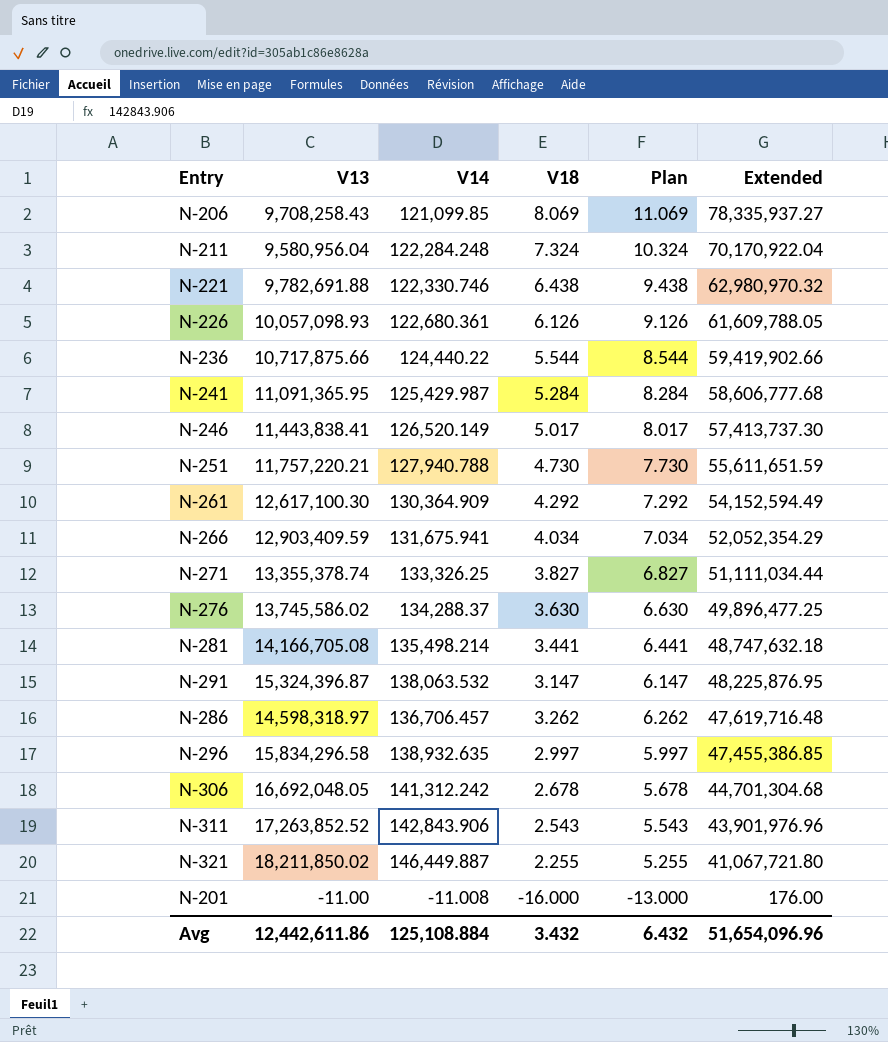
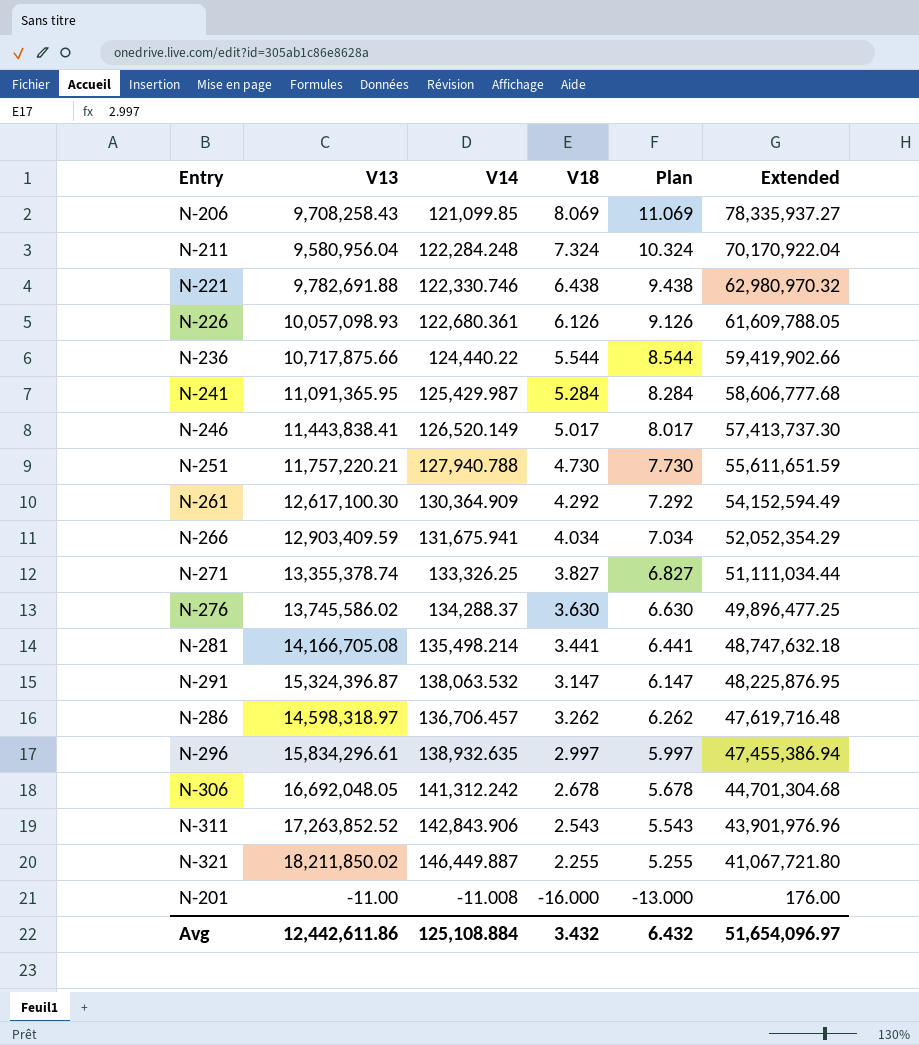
N-296 | V13: 15,834,296.58 -> 15,834,296.61
N-296 | Extended: 47,455,386.85 -> 47,455,386.94
Avg | Extended: 51,654,096.96 -> 51,654,096.97

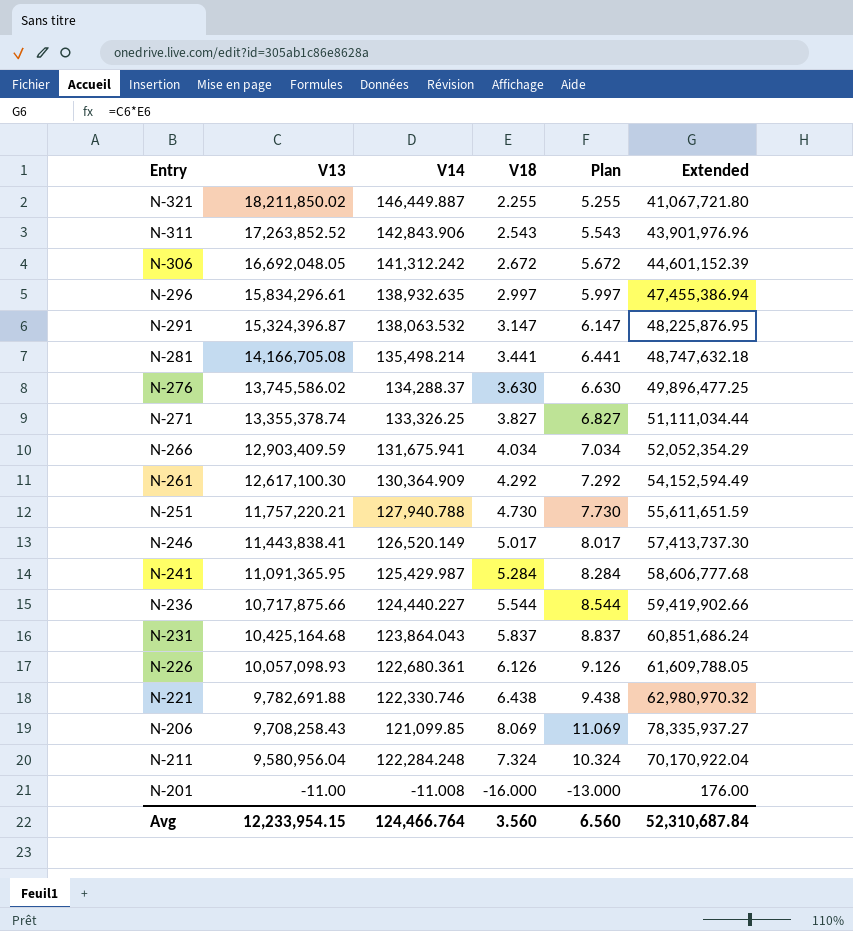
row order: Extended descending -> V13 descending
row N-286: 14,598,318.97 | 136,706.457 | 3.262 | 6.262 | 47,619,716.48 -> none
N-306 | V18: 2.678 -> 2.672
N-306 | Plan: 5.678 -> 5.672
N-306 | Extended: 44,701,304.68 -> 44,601,152.39
N-236 | V14: 124,440.22 -> 124,440.227
row N-231: none -> 10,425,164.68 | 123,864.043 | 5.837 | 8.837 | 60,851,686.24
Avg | V13: 12,442,611.86 -> 12,233,954.15
Avg | V14: 125,108.884 -> 124,466.764
Avg | V18: 3.432 -> 3.560
Avg | Plan: 6.432 -> 6.560
Avg | Extended: 51,654,096.97 -> 52,310,687.84

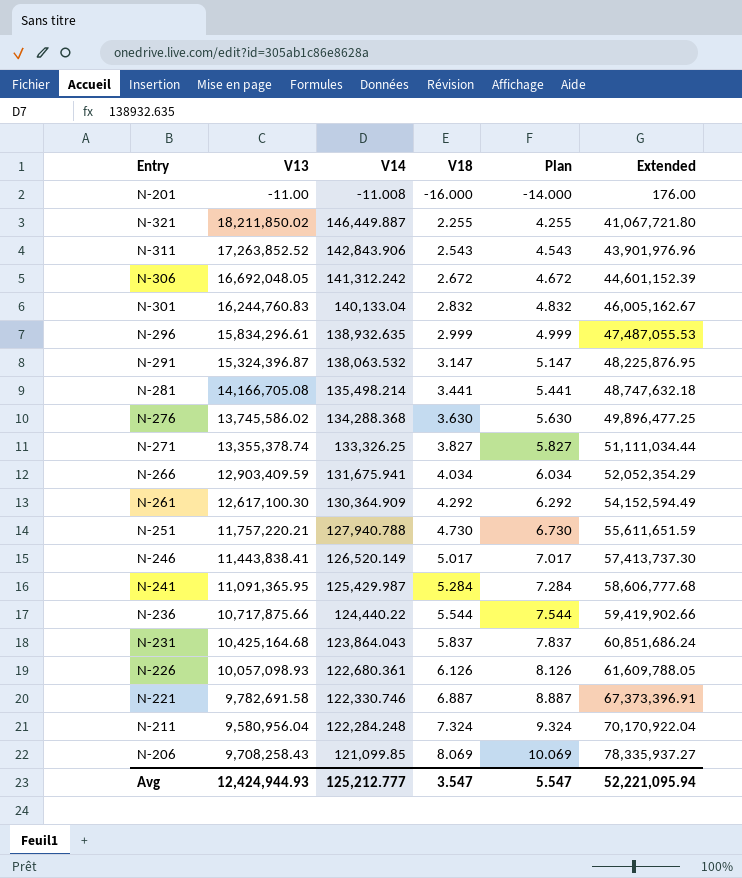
row order: V13 descending -> V18 ascending
column Plan | formula: [V18] + 3 -> [V18] + 2
row N-301: none -> 16,244,760.83 | 140,133.04 | 2.832 | 4.832 | 46,005,162.67
N-296 | V18: 2.997 -> 2.999
N-296 | Extended: 47,455,386.94 -> 47,487,055.53
N-276 | V14: 134,288.37 -> 134,288.368
N-236 | V14: 124,440.227 -> 124,440.22
N-221 | V13: 9,782,691.88 -> 9,782,691.58
N-221 | V18: 6.438 -> 6.887
N-221 | Extended: 62,980,970.32 -> 67,373,396.91
Avg | V13: 12,233,954.15 -> 12,424,944.93
Avg | V14: 124,466.764 -> 125,212.777
Avg | V18: 3.560 -> 3.547
Avg | Plan: 6.560 -> 5.547
Avg | Extended: 52,310,687.84 -> 52,221,095.94

